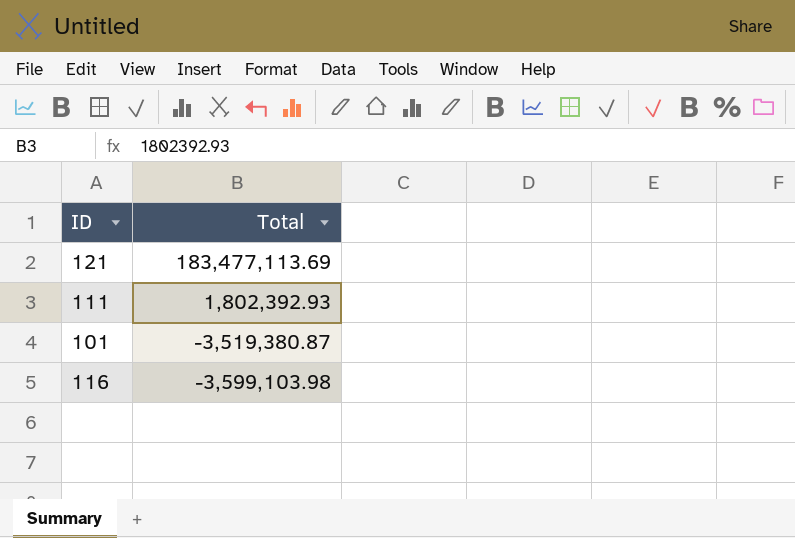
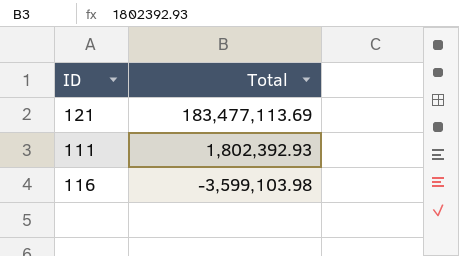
row 101: -3,519,380.87 -> none

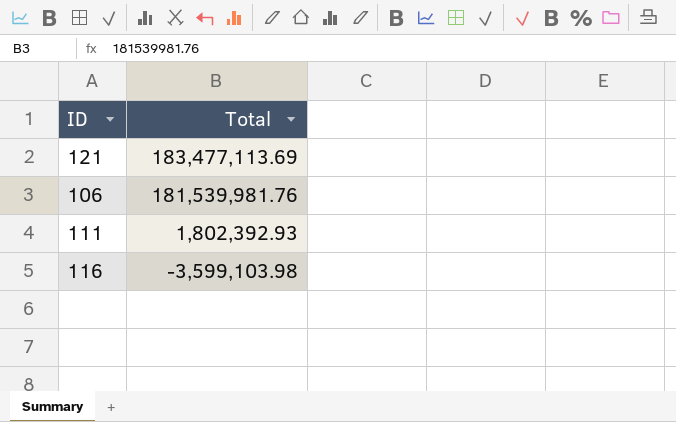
row 106: none -> 181,539,981.76

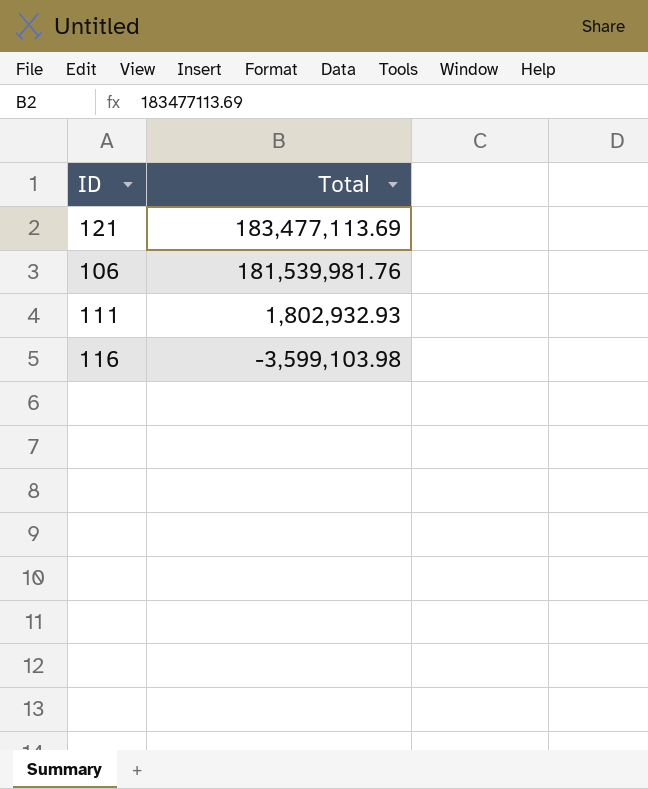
111 | Total: 1,802,392.93 -> 1,802,932.93

